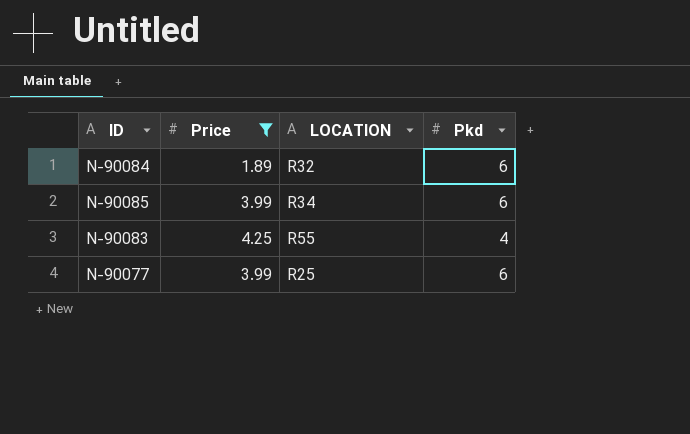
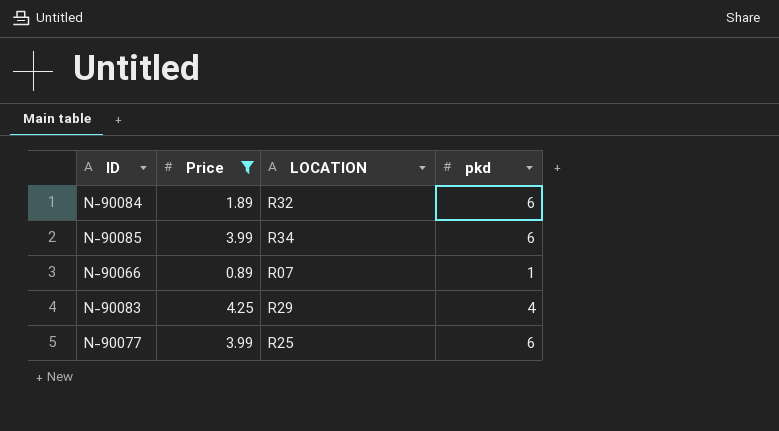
column name: Pkd -> pkd
row N-90066: none -> 0.89 | R07 | 1
N-90083 | LOCATION: R55 -> R29

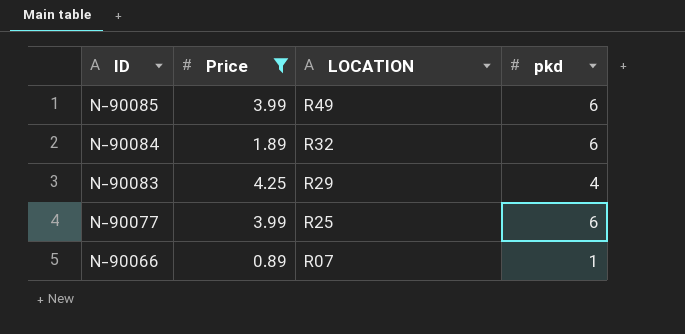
row order: none -> ID descending
N-90085 | LOCATION: R34 -> R49

